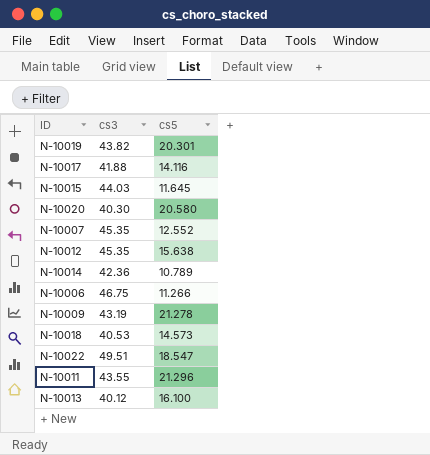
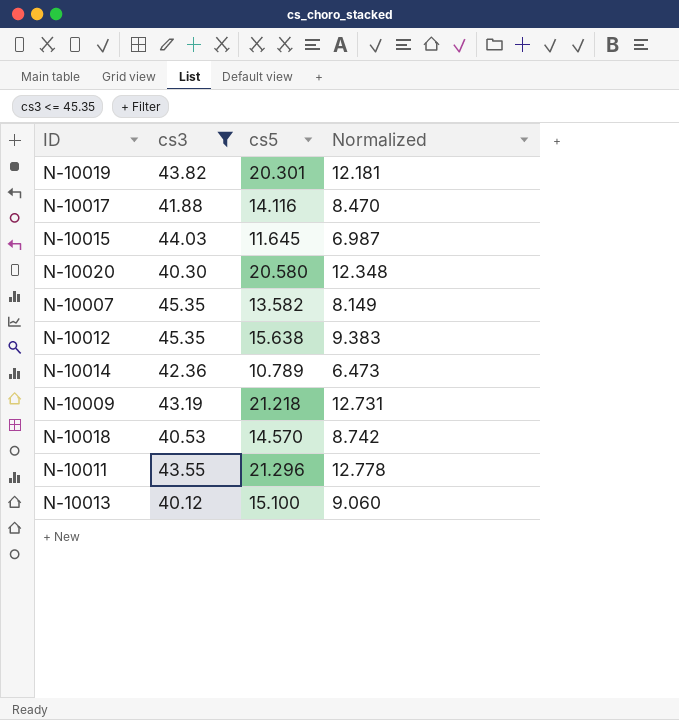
filter: none -> cs3 <= 45.35
column Normalized | formula: none -> [cs5] * 0.6
N-10007 | cs5: 12.552 -> 13.582
N-10009 | cs5: 21.278 -> 21.218
N-10018 | cs5: 14.573 -> 14.570
N-10013 | cs5: 16.100 -> 15.100

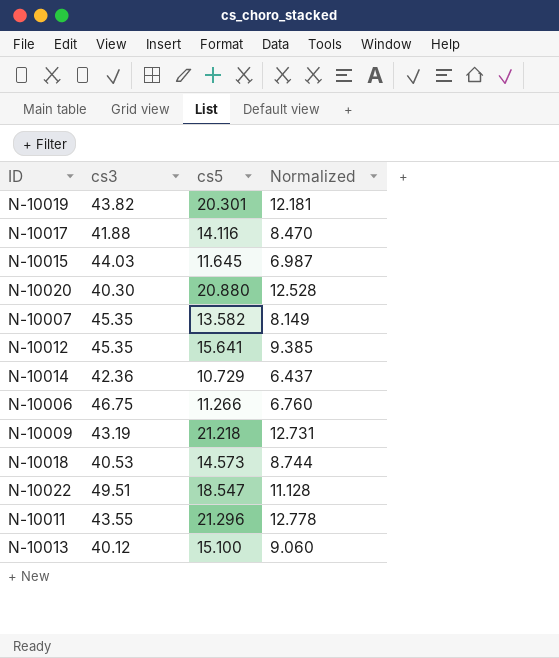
filter: cs3 <= 45.35 -> none
N-10020 | cs5: 20.580 -> 20.880
N-10020 | Normalized: 12.348 -> 12.528
N-10012 | cs5: 15.638 -> 15.641
N-10012 | Normalized: 9.383 -> 9.385
N-10014 | cs5: 10.789 -> 10.729
N-10014 | Normalized: 6.473 -> 6.437
N-10018 | cs5: 14.570 -> 14.573
N-10018 | Normalized: 8.742 -> 8.744

